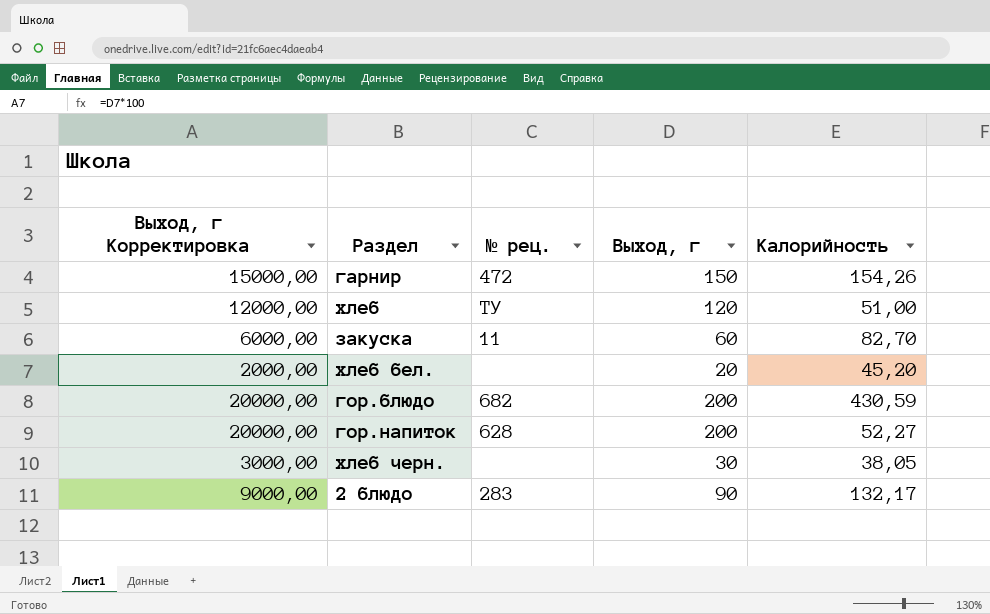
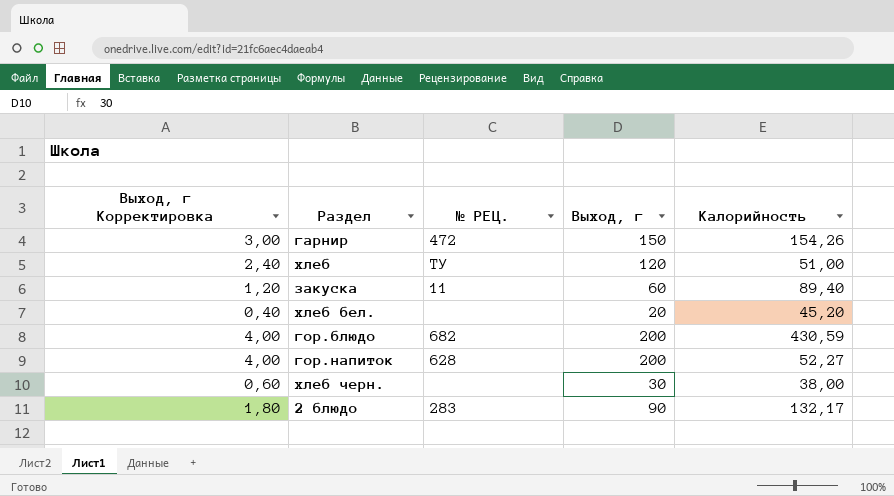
column Выход, г Корректировка | formula: [Выход, г] * 100 -> [Выход, г] * 0,02
column name: № рец. -> № РЕЦ.
закуска | Калорийность: 82,70 -> 89,40
хлеб черн. | Калорийность: 38,05 -> 38,00

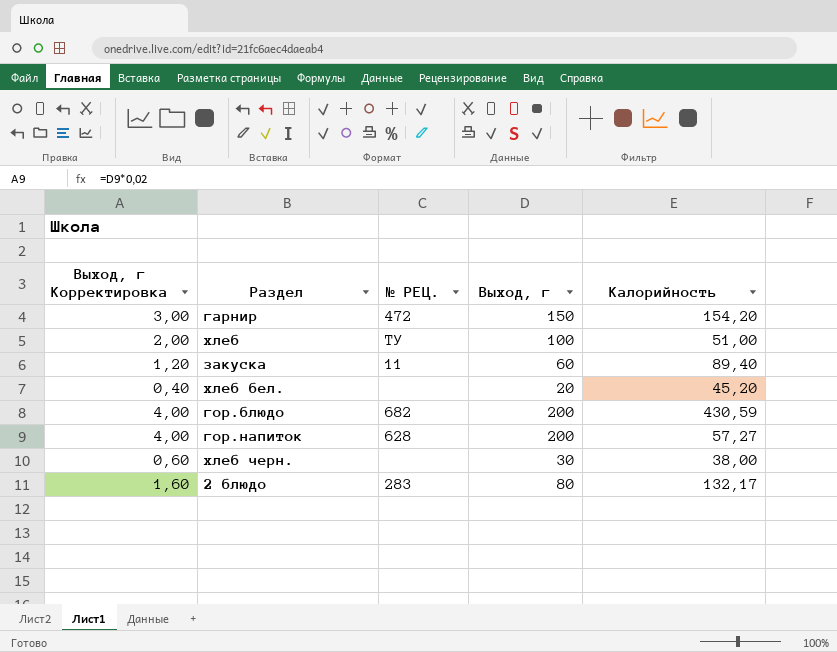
гарнир | Калорийность: 154,26 -> 154,20
хлеб | Выход, г Корректировка: 2,40 -> 2,00
хлеб | Выход, г: 120 -> 100
гор.напиток | Калорийность: 52,27 -> 57,27
2 блюдо | Выход, г Корректировка: 1,80 -> 1,60
2 блюдо | Выход, г: 90 -> 80

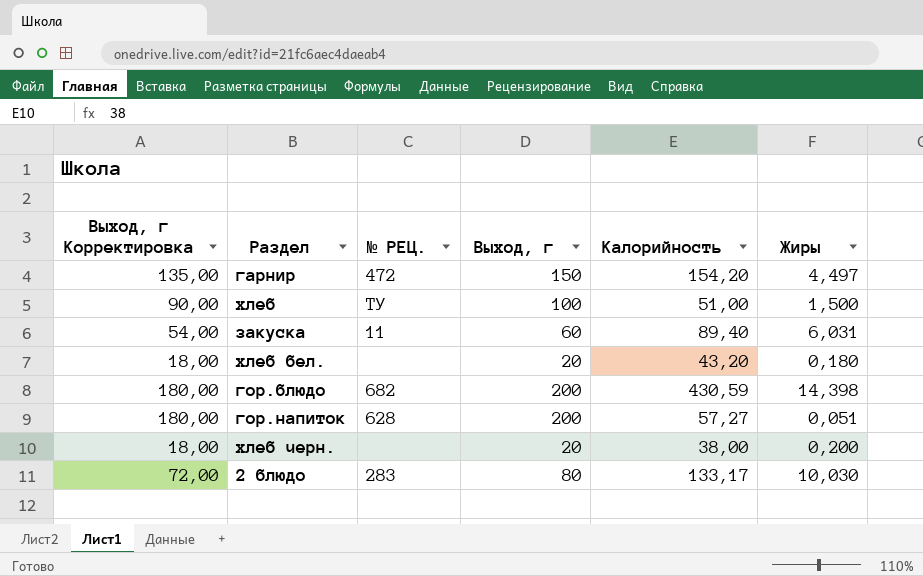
column Выход, г Корректировка | formula: [Выход, г] * 0,02 -> [Выход, г] * 0,9
column Жиры | position: none -> 6
хлеб бел. | Калорийность: 45,20 -> 43,20
хлеб черн. | Выход, г: 30 -> 20
2 блюдо | Калорийность: 132,17 -> 133,17

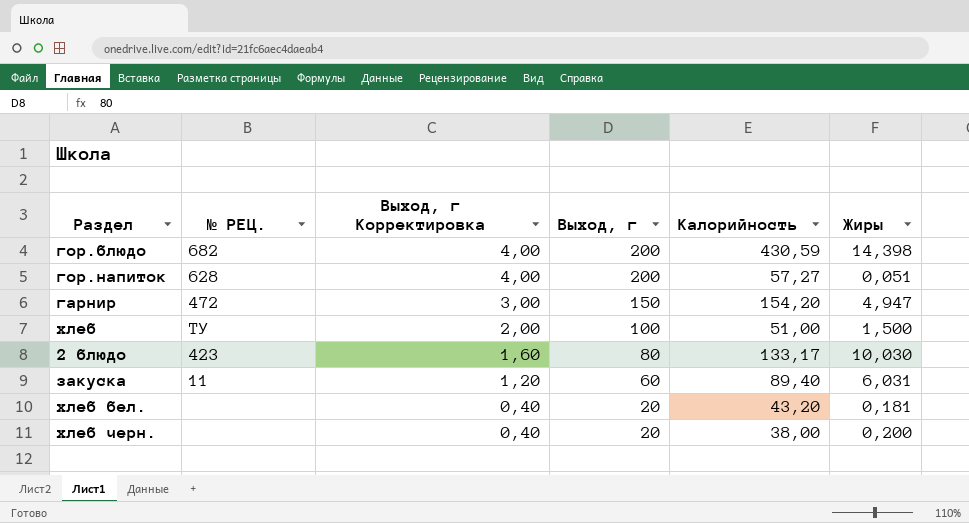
row order: none -> Выход, г Корректировка descending
column Выход, г Корректировка | formula: [Выход, г] * 0,9 -> [Выход, г] * 0,02
column Выход, г Корректировка | position: 1 -> 3
гарнир | Жиры: 4,497 -> 4,947
2 блюдо | № РЕЦ.: 283 -> 423
хлеб бел. | Жиры: 0,180 -> 0,181

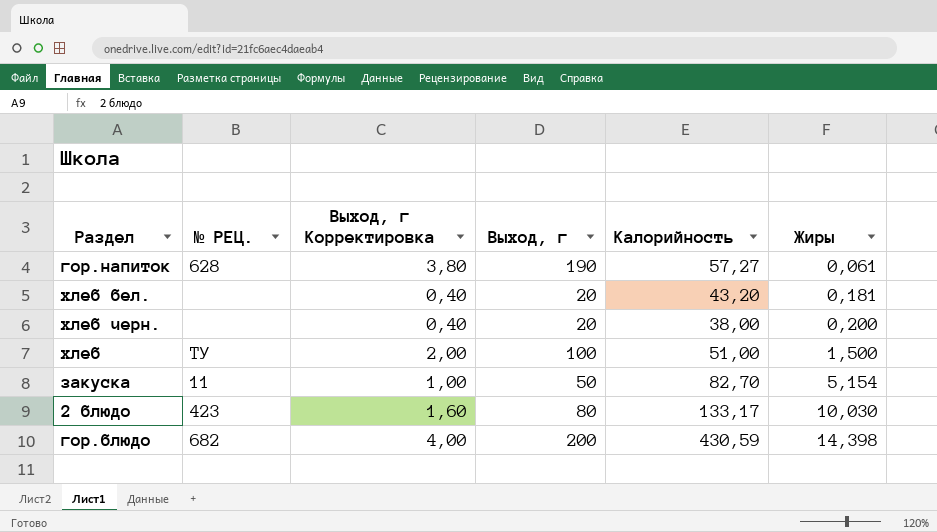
row order: Выход, г Корректировка descending -> Жиры ascending
row гарнир: 472 | 3,00 | 150 | 154,20 | 4,947 -> none
гор.напиток | Выход, г Корректировка: 4,00 -> 3,80
гор.напиток | Выход, г: 200 -> 190
гор.напиток | Жиры: 0,051 -> 0,061
закуска | Выход, г Корректировка: 1,20 -> 1,00
закуска | Выход, г: 60 -> 50
закуска | Калорийность: 89,40 -> 82,70
закуска | Жиры: 6,031 -> 5,154

